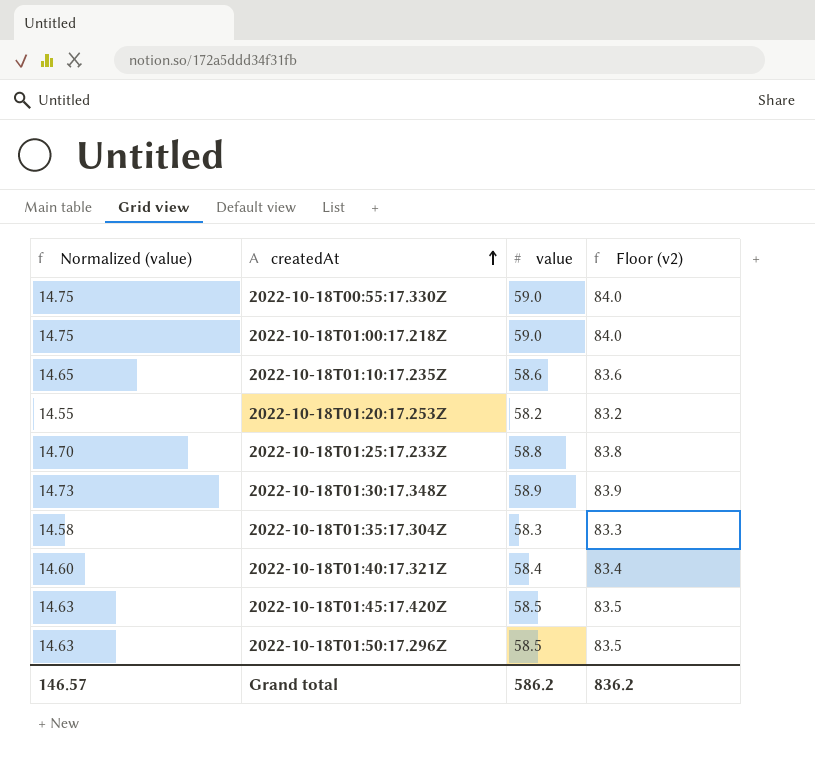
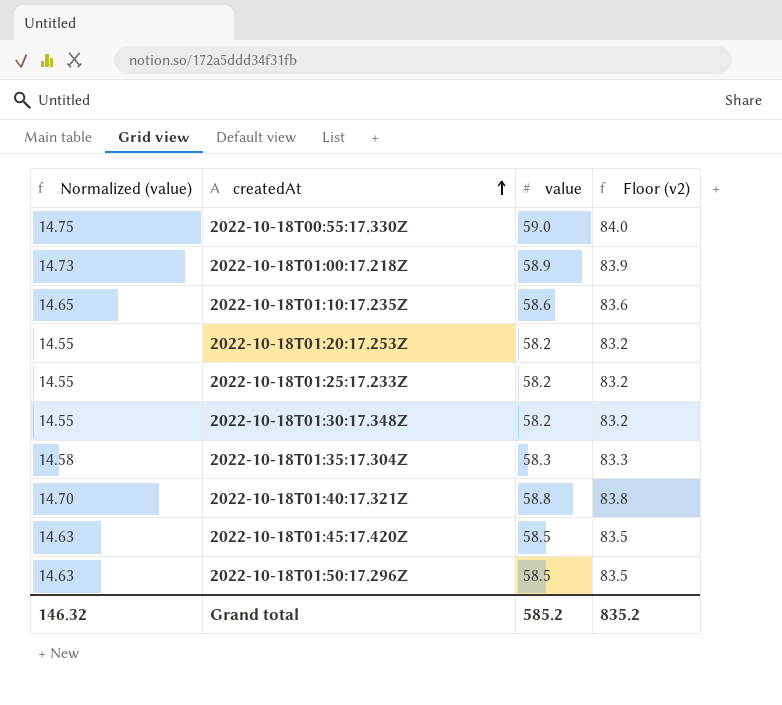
2022-10-18T01:00:17.218Z | Normalized (value): 14.75 -> 14.73
2022-10-18T01:00:17.218Z | value: 59.0 -> 58.9
2022-10-18T01:00:17.218Z | Floor (v2): 84.0 -> 83.9
2022-10-18T01:25:17.233Z | Normalized (value): 14.70 -> 14.55
2022-10-18T01:25:17.233Z | value: 58.8 -> 58.2
2022-10-18T01:25:17.233Z | Floor (v2): 83.8 -> 83.2
2022-10-18T01:30:17.348Z | Normalized (value): 14.73 -> 14.55
2022-10-18T01:30:17.348Z | value: 58.9 -> 58.2
2022-10-18T01:30:17.348Z | Floor (v2): 83.9 -> 83.2
2022-10-18T01:40:17.321Z | Normalized (value): 14.60 -> 14.70
2022-10-18T01:40:17.321Z | value: 58.4 -> 58.8
2022-10-18T01:40:17.321Z | Floor (v2): 83.4 -> 83.8
Grand total | Normalized (value): 146.57 -> 146.32
Grand total | value: 586.2 -> 585.2
Grand total | Floor (v2): 836.2 -> 835.2

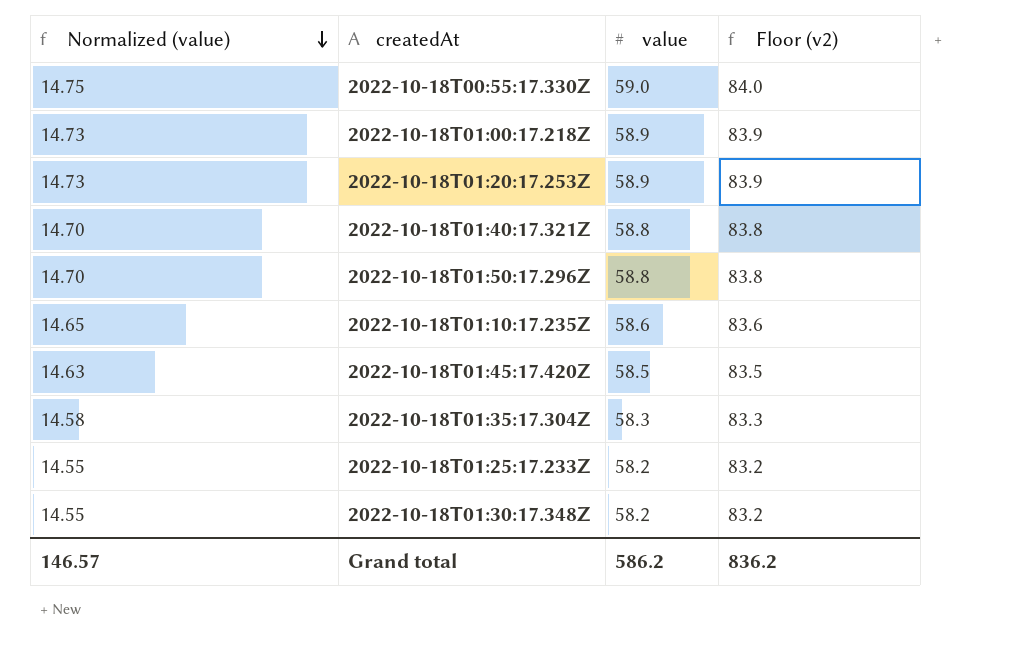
row order: createdAt ascending -> Normalized (value) descending
2022-10-18T01:20:17.253Z | Normalized (value): 14.55 -> 14.73
2022-10-18T01:20:17.253Z | value: 58.2 -> 58.9
2022-10-18T01:20:17.253Z | Floor (v2): 83.2 -> 83.9
2022-10-18T01:50:17.296Z | Normalized (value): 14.63 -> 14.70
2022-10-18T01:50:17.296Z | value: 58.5 -> 58.8
2022-10-18T01:50:17.296Z | Floor (v2): 83.5 -> 83.8
Grand total | Normalized (value): 146.32 -> 146.57
Grand total | value: 585.2 -> 586.2
Grand total | Floor (v2): 835.2 -> 836.2

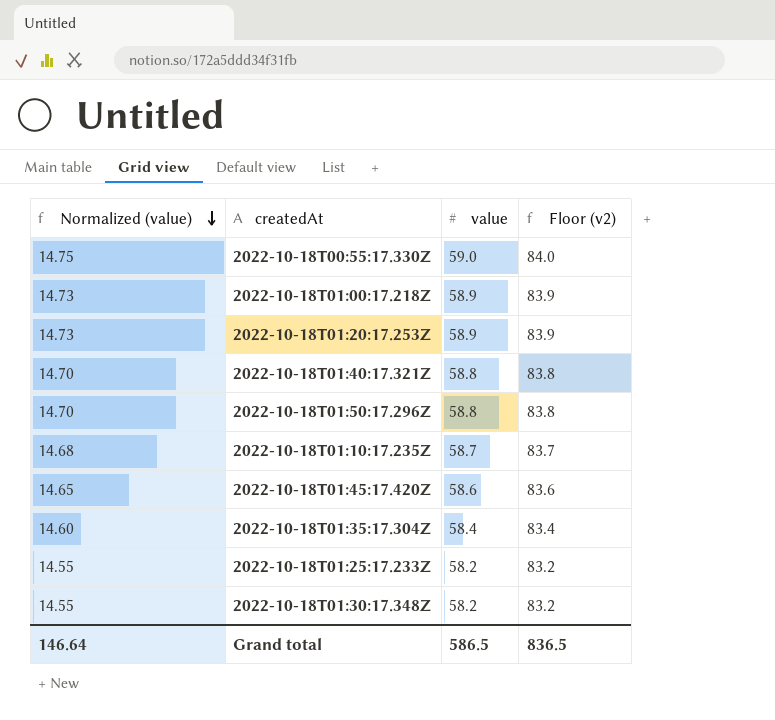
2022-10-18T01:10:17.235Z | Normalized (value): 14.65 -> 14.68
2022-10-18T01:10:17.235Z | value: 58.6 -> 58.7
2022-10-18T01:10:17.235Z | Floor (v2): 83.6 -> 83.7
2022-10-18T01:45:17.420Z | Normalized (value): 14.63 -> 14.65
2022-10-18T01:45:17.420Z | value: 58.5 -> 58.6
2022-10-18T01:45:17.420Z | Floor (v2): 83.5 -> 83.6
2022-10-18T01:35:17.304Z | Normalized (value): 14.58 -> 14.60
2022-10-18T01:35:17.304Z | value: 58.3 -> 58.4
2022-10-18T01:35:17.304Z | Floor (v2): 83.3 -> 83.4
Grand total | Normalized (value): 146.57 -> 146.64
Grand total | value: 586.2 -> 586.5
Grand total | Floor (v2): 836.2 -> 836.5

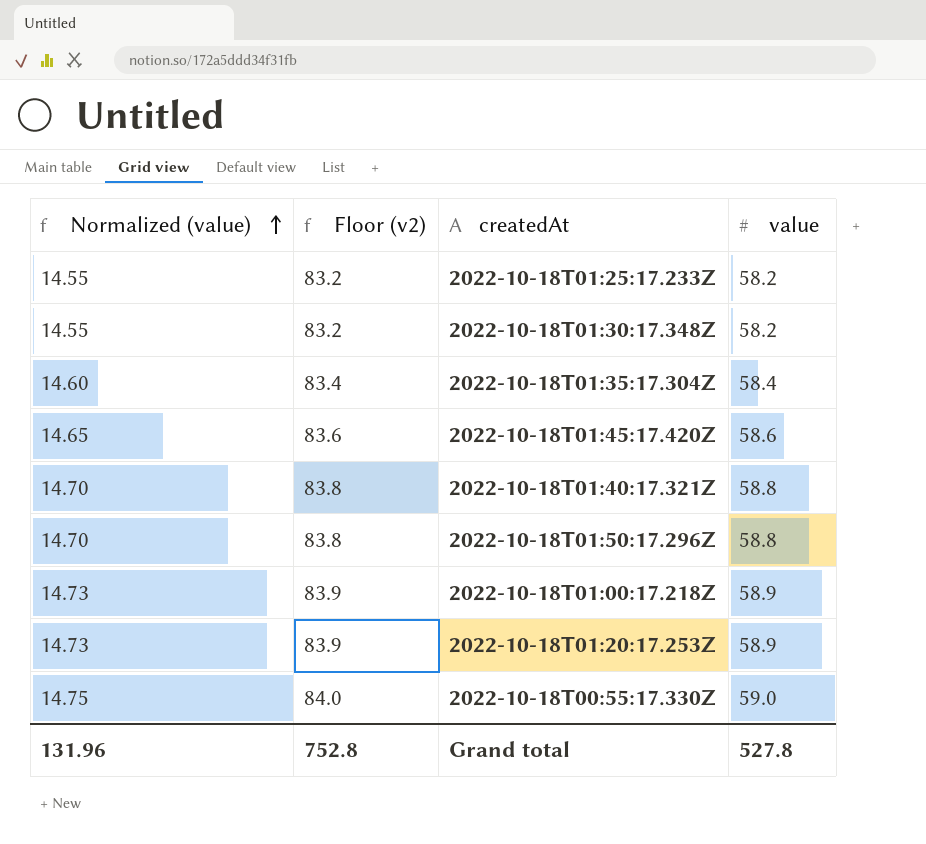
row order: Normalized (value) descending -> Normalized (value) ascending
column Floor (v2) | position: 4 -> 2
row 2022-10-18T01:10:17.235Z: 14.68 | 58.7 | 83.7 -> none
Grand total | Normalized (value): 146.64 -> 131.96
Grand total | Floor (v2): 836.5 -> 752.8
Grand total | value: 586.5 -> 527.8

